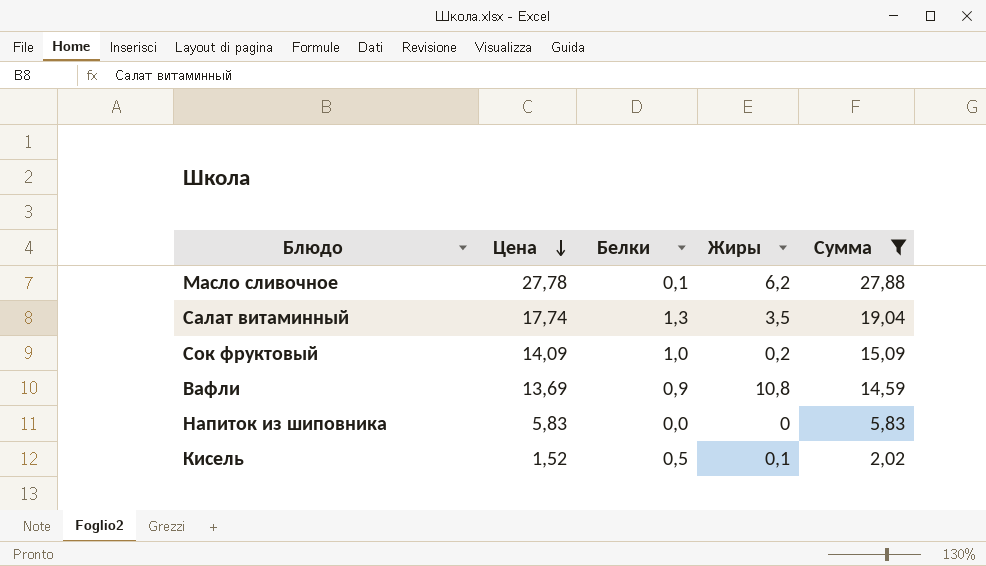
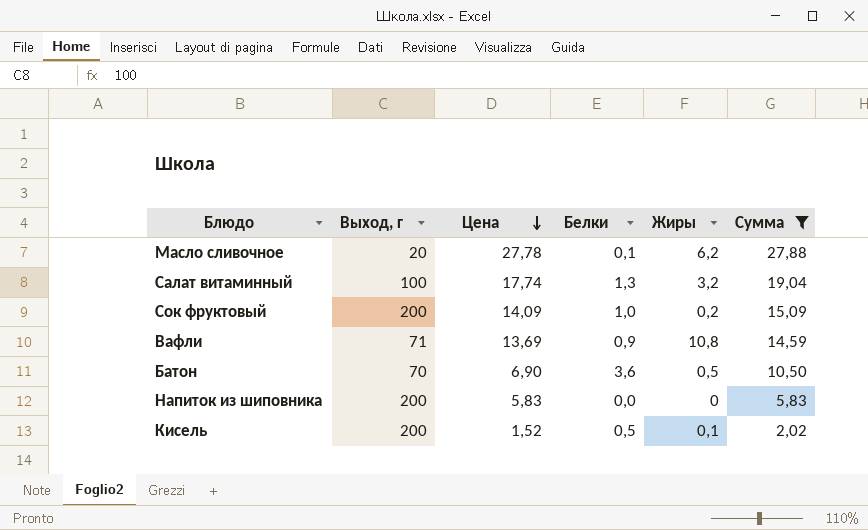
column Выход, г | position: none -> 2
Салат витаминный | Жиры: 3,5 -> 3,2
row Батон: none -> 70 | 6,90 | 3,6 | 0,5 | 10,50

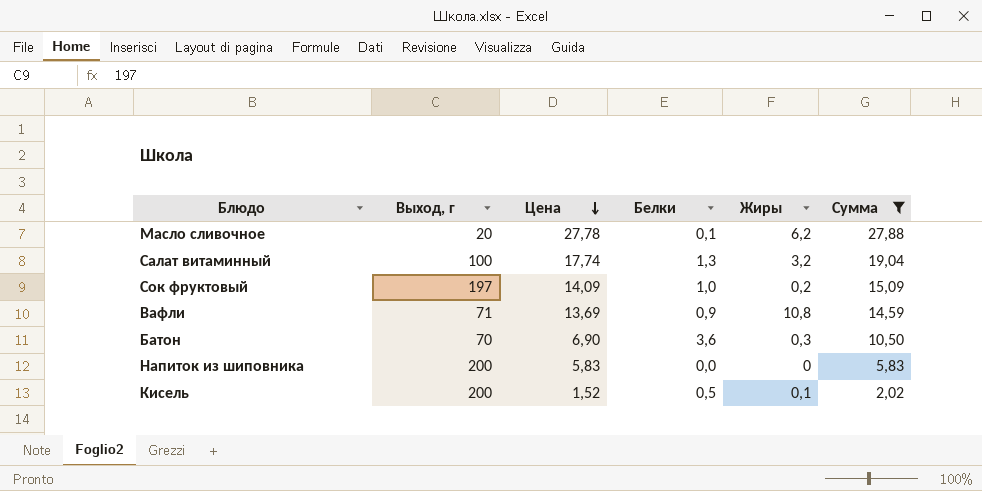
Сок фруктовый | Выход, г: 200 -> 197
Батон | Жиры: 0,5 -> 0,3

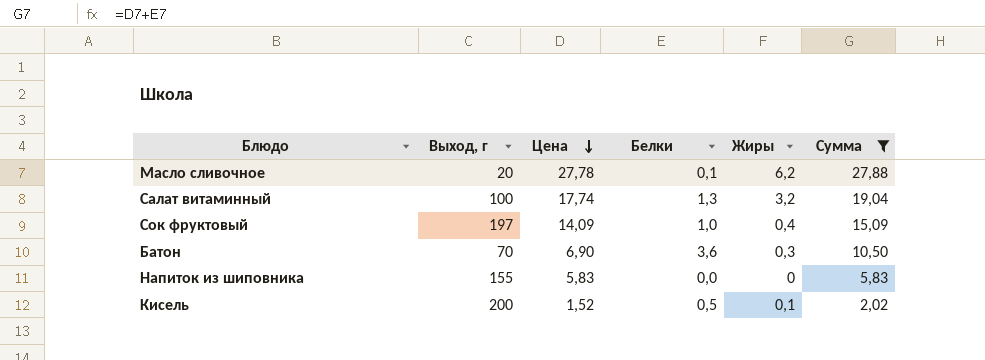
row Вафли: 71 | 13,69 | 0,9 | 10,8 | 14,59 -> none
Сок фруктовый | Жиры: 0,2 -> 0,4
Напиток из шиповника | Выход, г: 200 -> 155

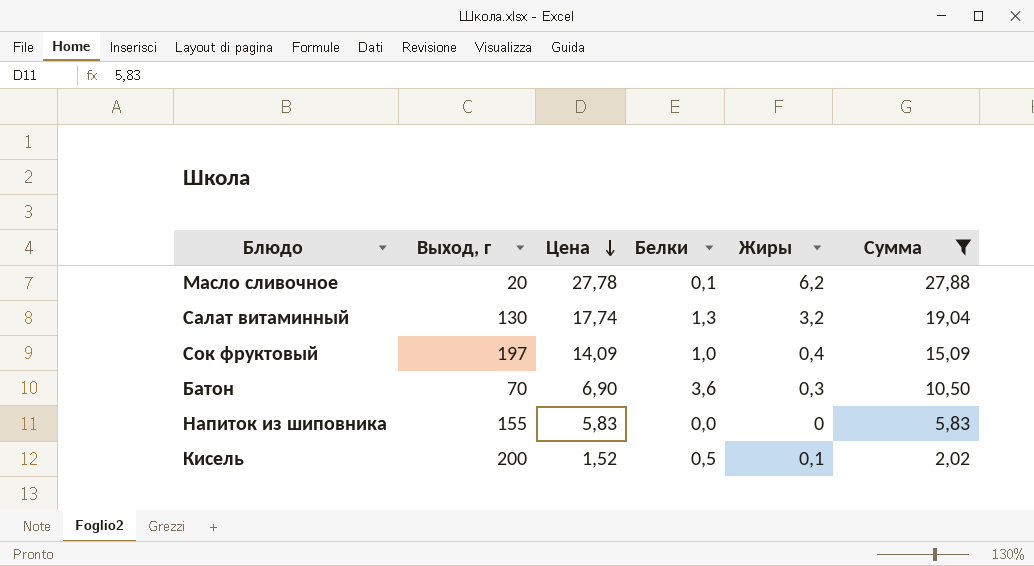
Салат витаминный | Выход, г: 100 -> 130

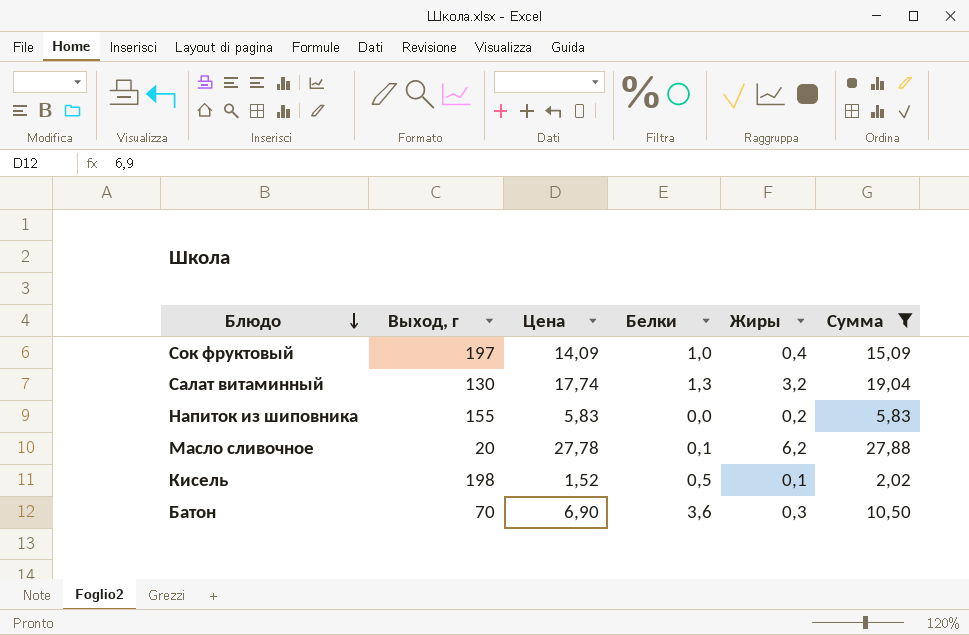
row order: Цена descending -> Блюдо descending
Напиток из шиповника | Жиры: 0 -> 0,2
Кисель | Выход, г: 200 -> 198

